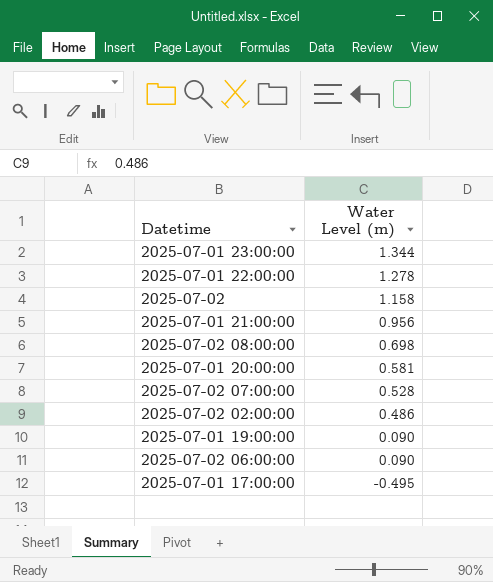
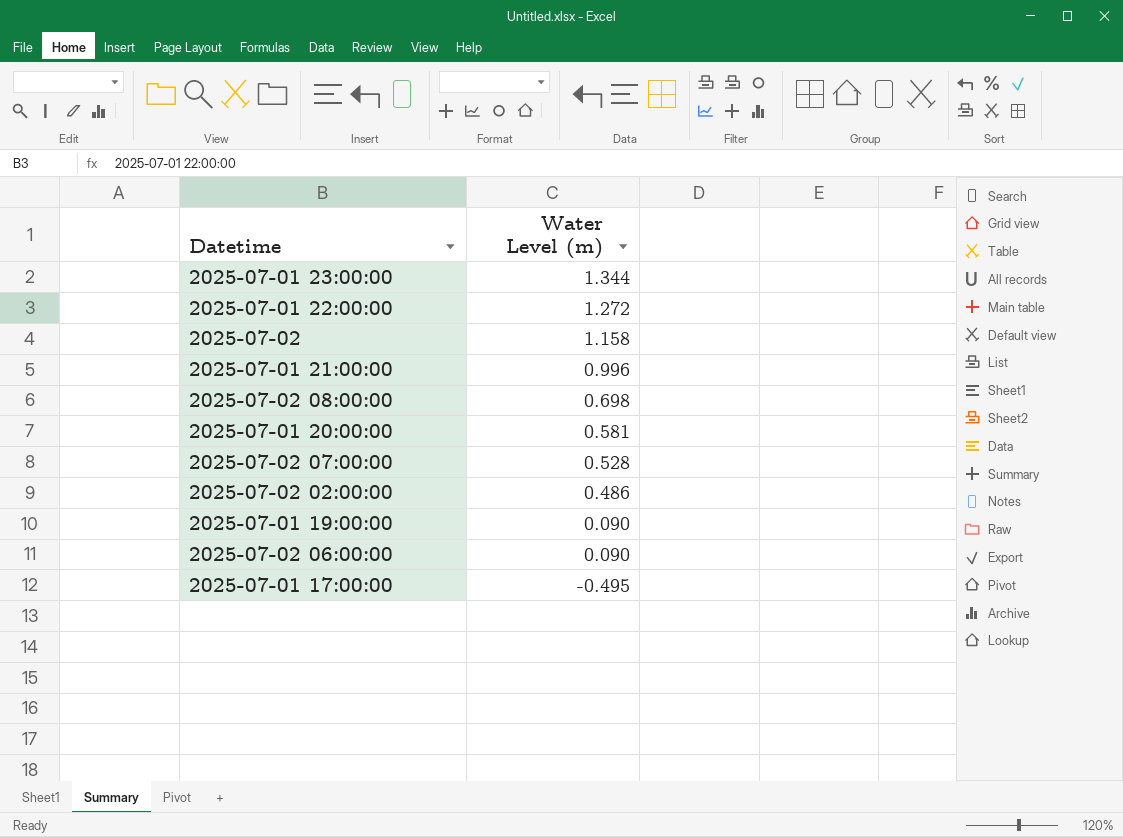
2025-07-01 22:00:00 | Water Level (m): 1.278 -> 1.272
2025-07-01 21:00:00 | Water Level (m): 0.956 -> 0.996

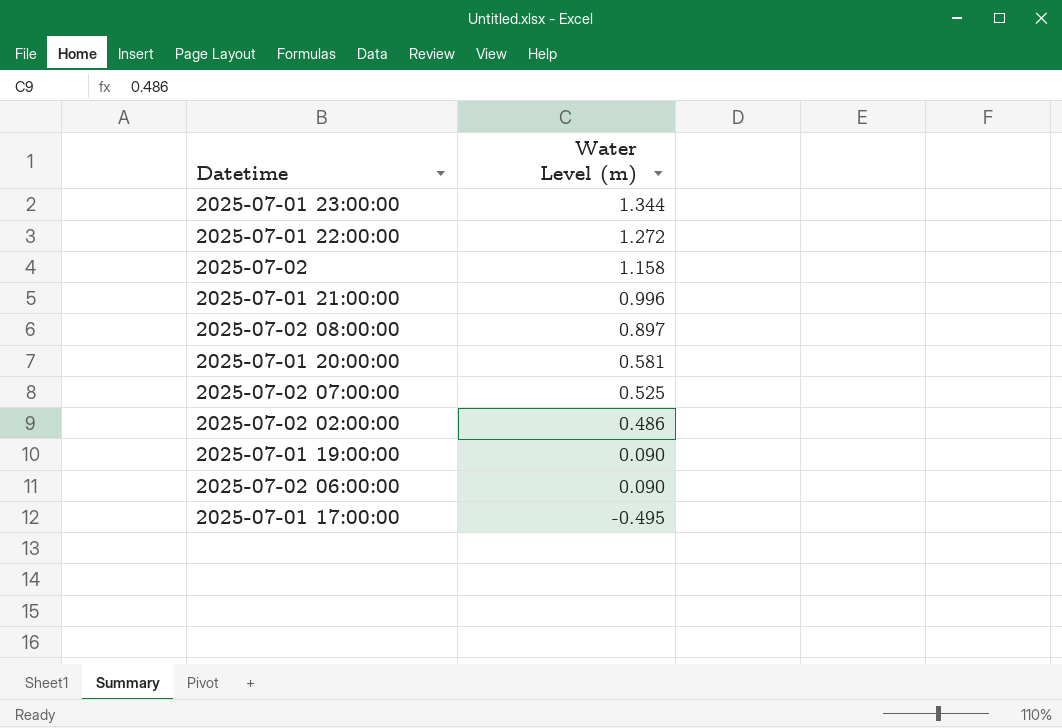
2025-07-02 08:00:00 | Water Level (m): 0.698 -> 0.897
2025-07-02 07:00:00 | Water Level (m): 0.528 -> 0.525

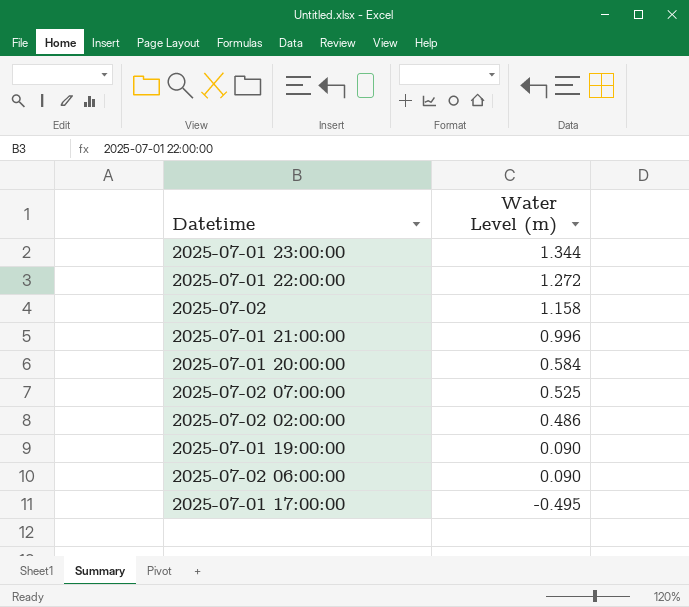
row 2025-07-02 08:00:00: 0.897 -> none
2025-07-01 20:00:00 | Water Level (m): 0.581 -> 0.584

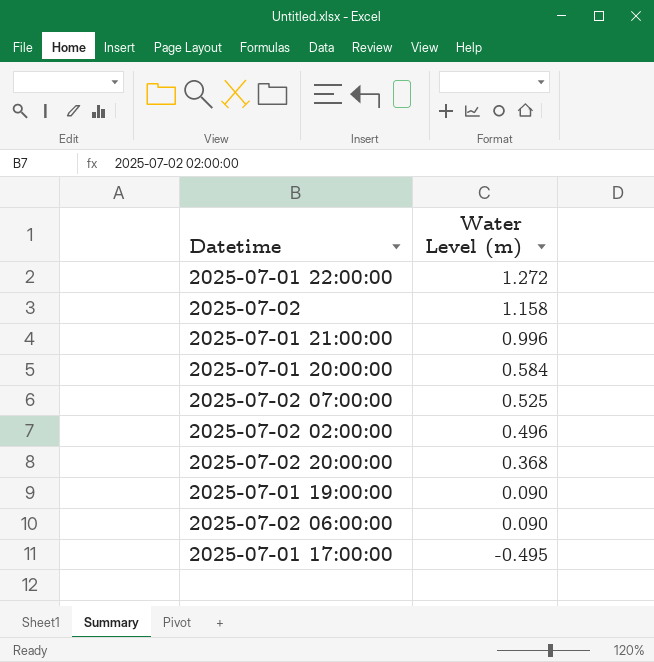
row 2025-07-01 23:00:00: 1.344 -> none
2025-07-02 02:00:00 | Water Level (m): 0.486 -> 0.496
row 2025-07-02 20:00:00: none -> 0.368

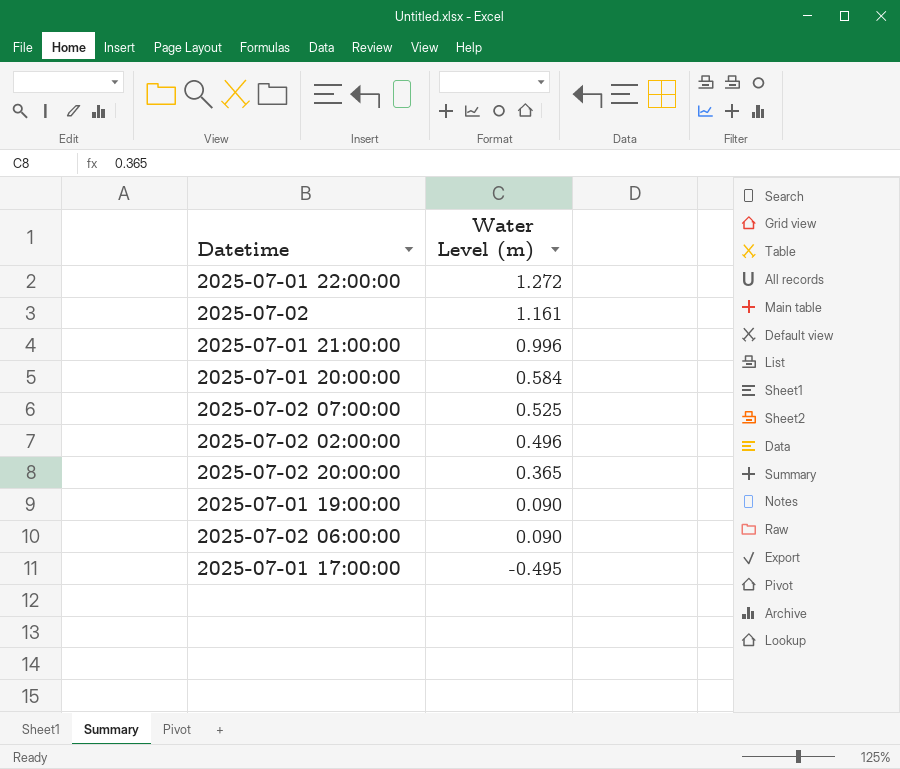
2025-07-02 | Water Level (m): 1.158 -> 1.161
2025-07-02 20:00:00 | Water Level (m): 0.368 -> 0.365

